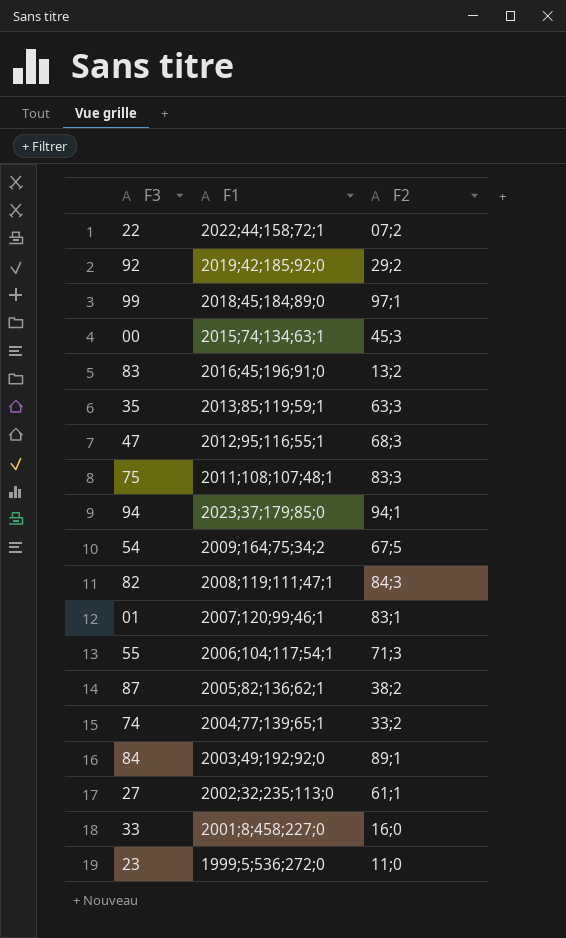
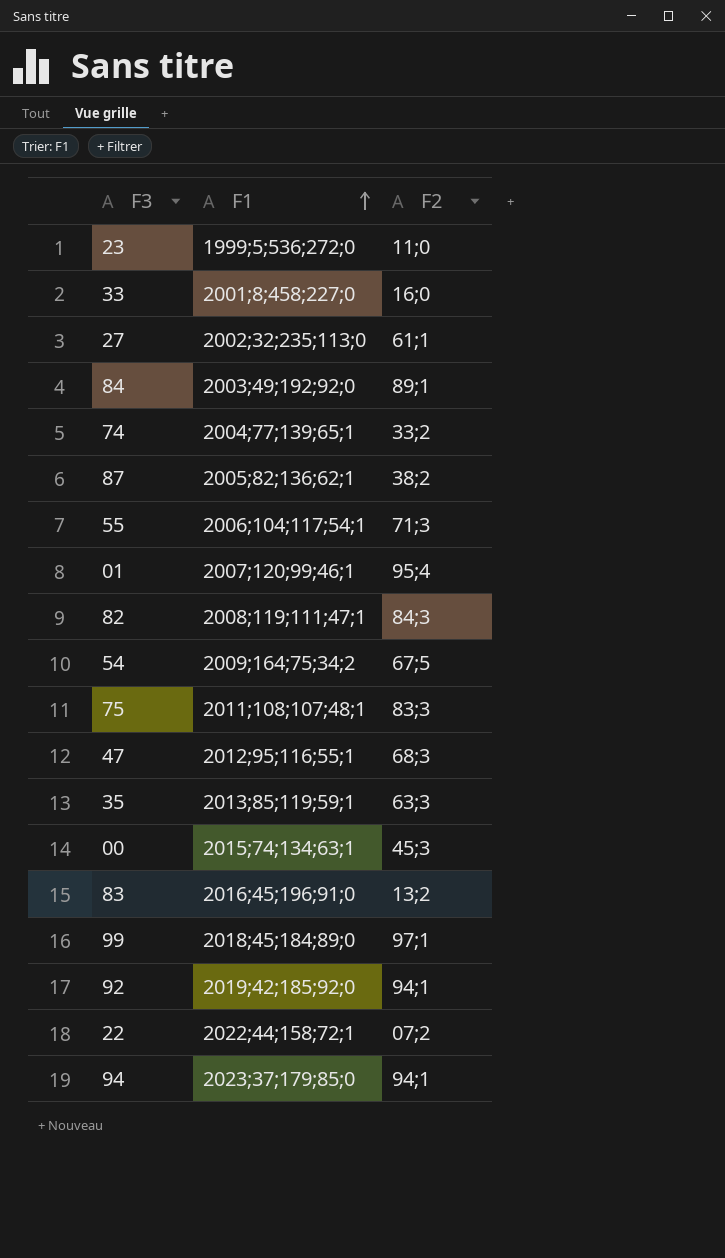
row order: none -> F1 ascending
01 | F2: 83;1 -> 95;4
92 | F2: 29;2 -> 94;1

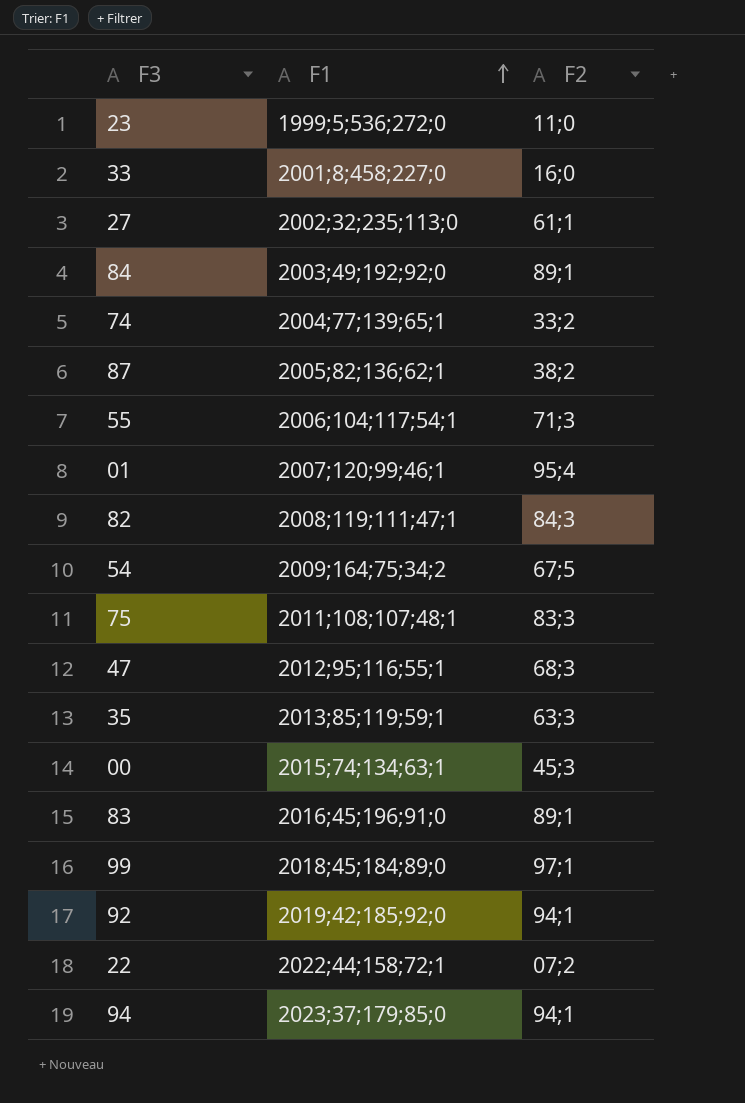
83 | F2: 13;2 -> 89;1

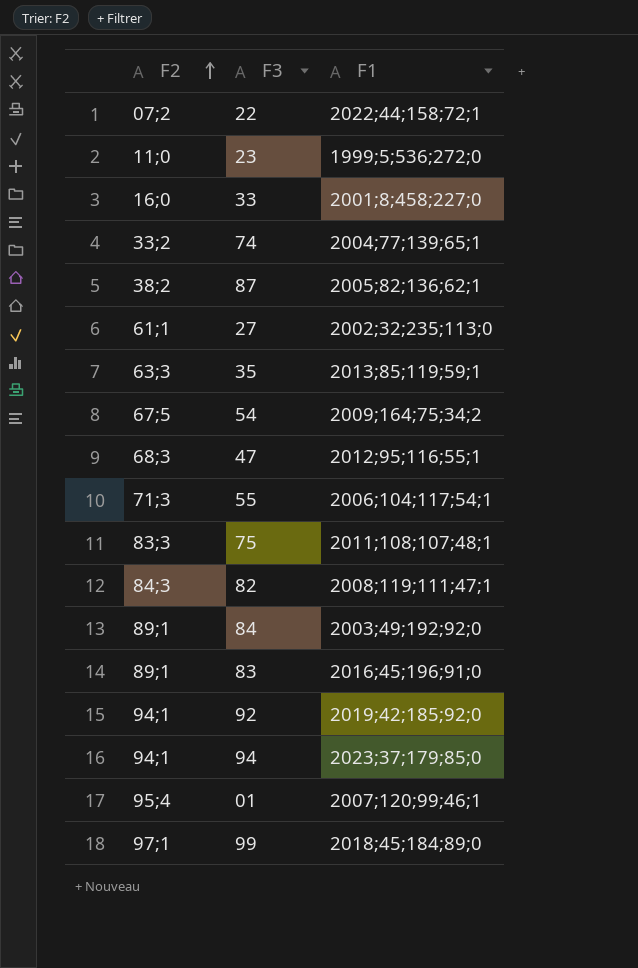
row order: F1 ascending -> F2 ascending
column F2 | position: 3 -> 1
row 00: 2015;74;134;63;1 | 45;3 -> none

